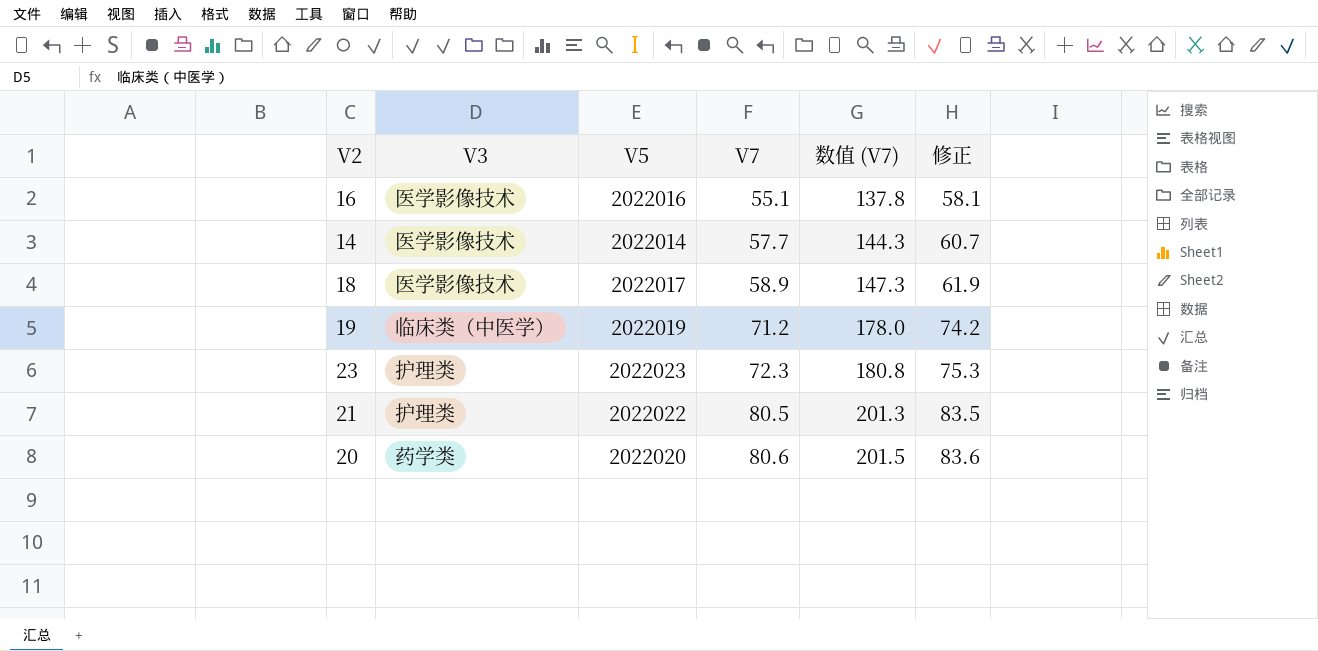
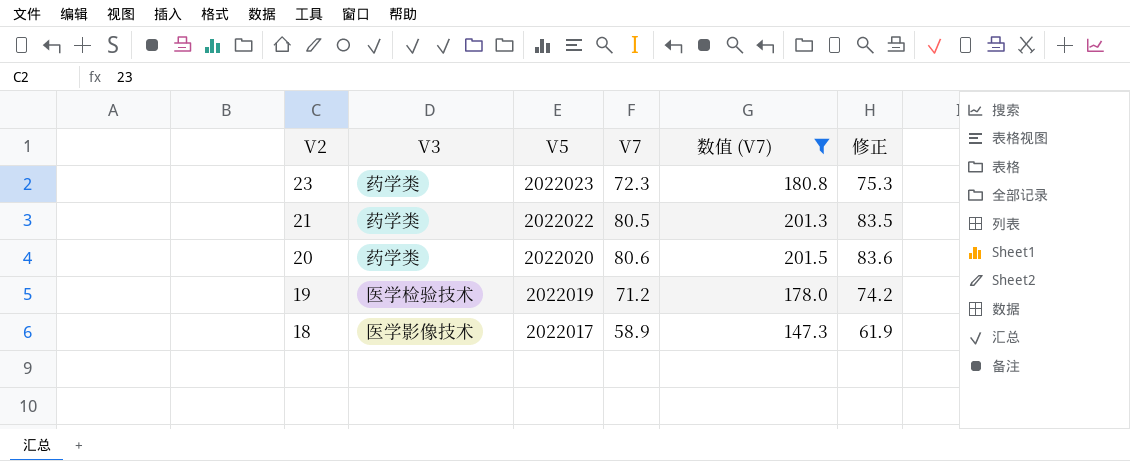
filter: none -> 数值 (V7) >= 147.3
row order: V7 ascending -> V2 descending
23 | V3: 护理类 -> 药学类
21 | V3: 护理类 -> 药学类
19 | V3: 临床类（中医学） -> 医学检验技术

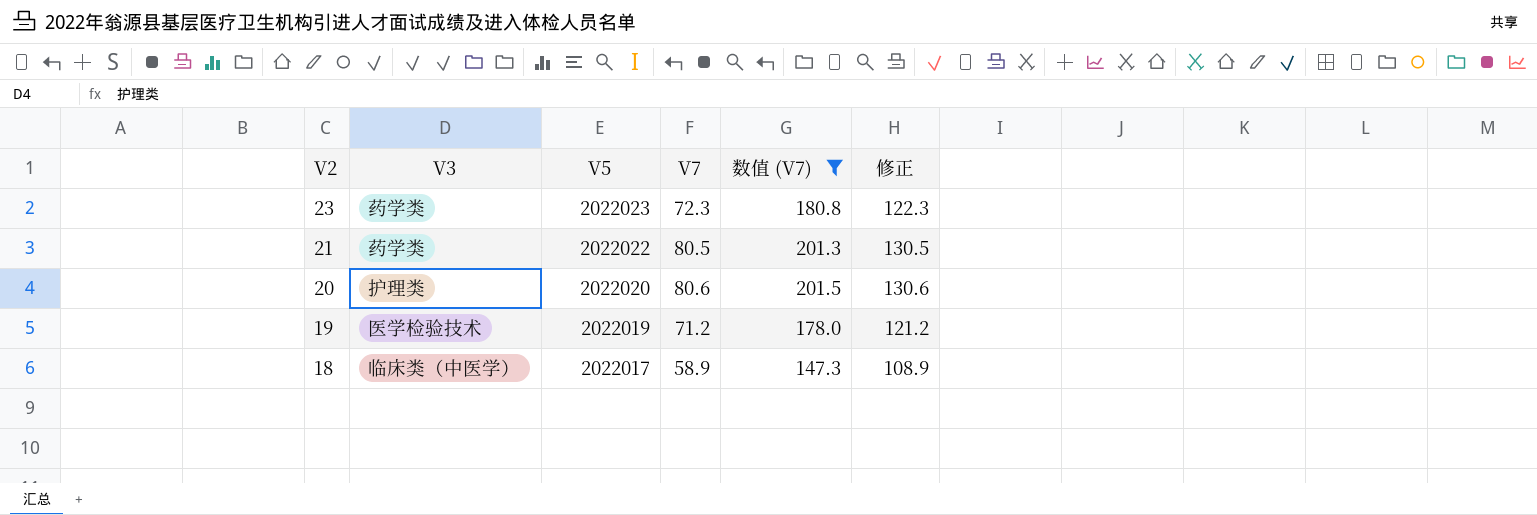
column 修正 | formula: [V7] + 3 -> [V7] + 50
20 | V3: 药学类 -> 护理类
18 | V3: 医学影像技术 -> 临床类（中医学）

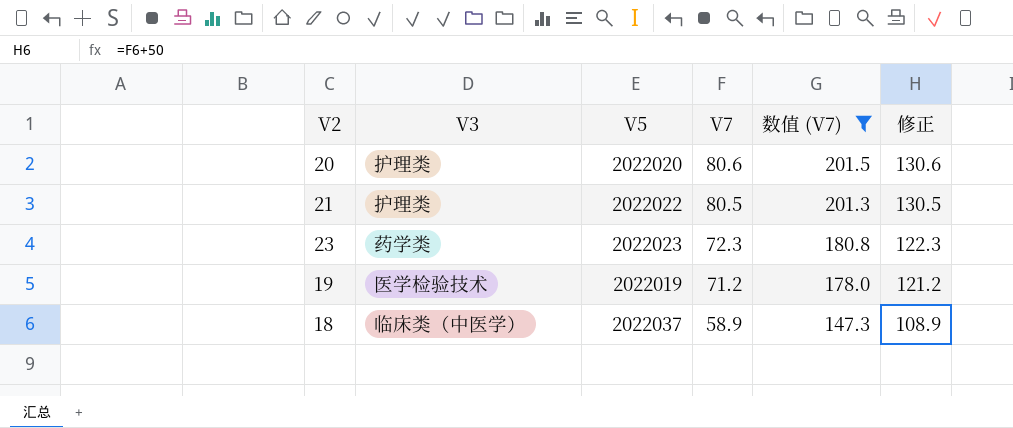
row order: V2 descending -> V7 descending
21 | V3: 药学类 -> 护理类
18 | V5: 2022017 -> 2022037

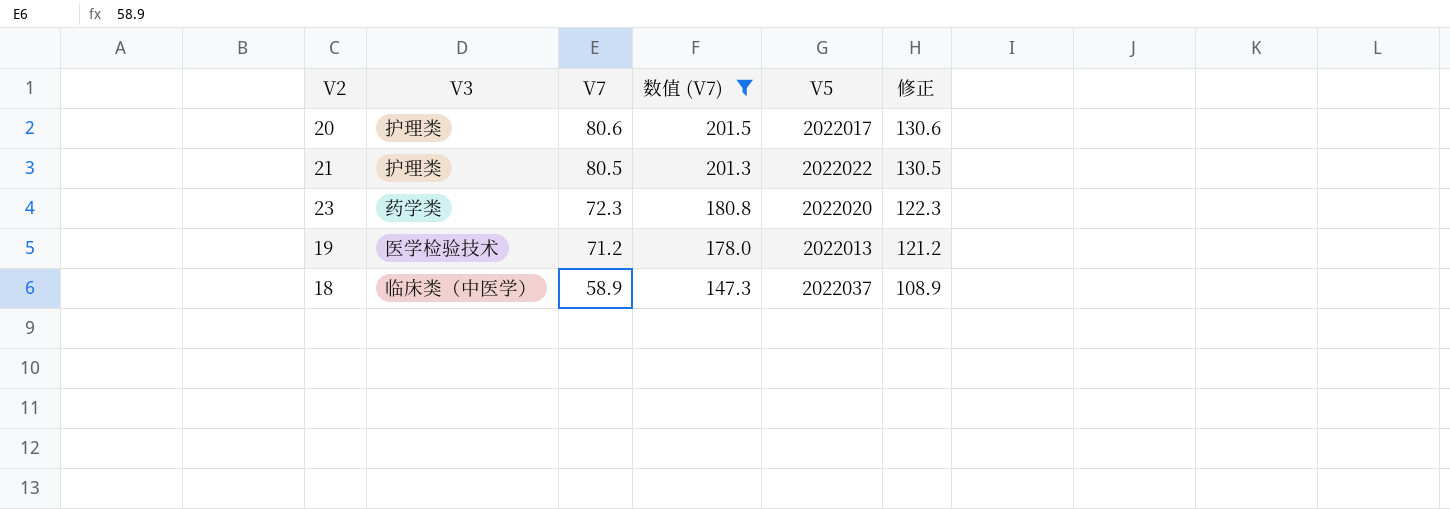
column V5 | position: 3 -> 5
20 | V5: 2022020 -> 2022017
23 | V5: 2022023 -> 2022020
19 | V5: 2022019 -> 2022013

